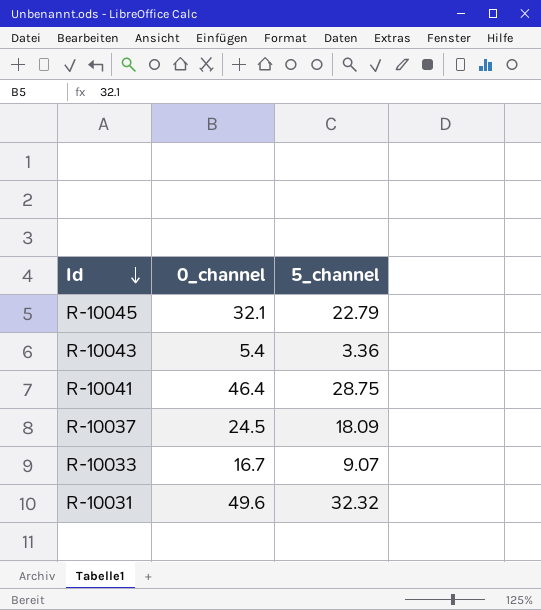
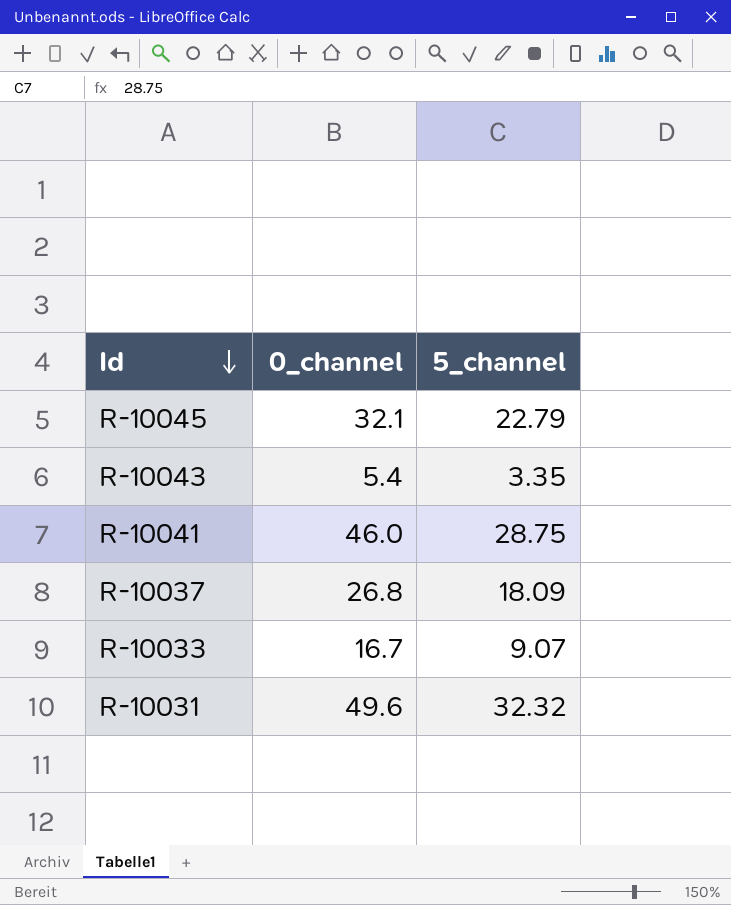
R-10043 | 5_channel: 3.36 -> 3.35
R-10041 | 0_channel: 46.4 -> 46.0
R-10037 | 0_channel: 24.5 -> 26.8

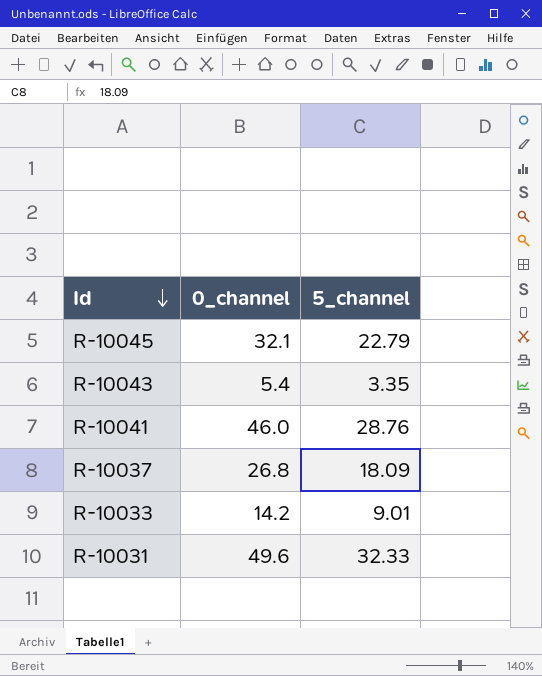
R-10041 | 5_channel: 28.75 -> 28.76
R-10033 | 0_channel: 16.7 -> 14.2
R-10033 | 5_channel: 9.07 -> 9.01
R-10031 | 5_channel: 32.32 -> 32.33

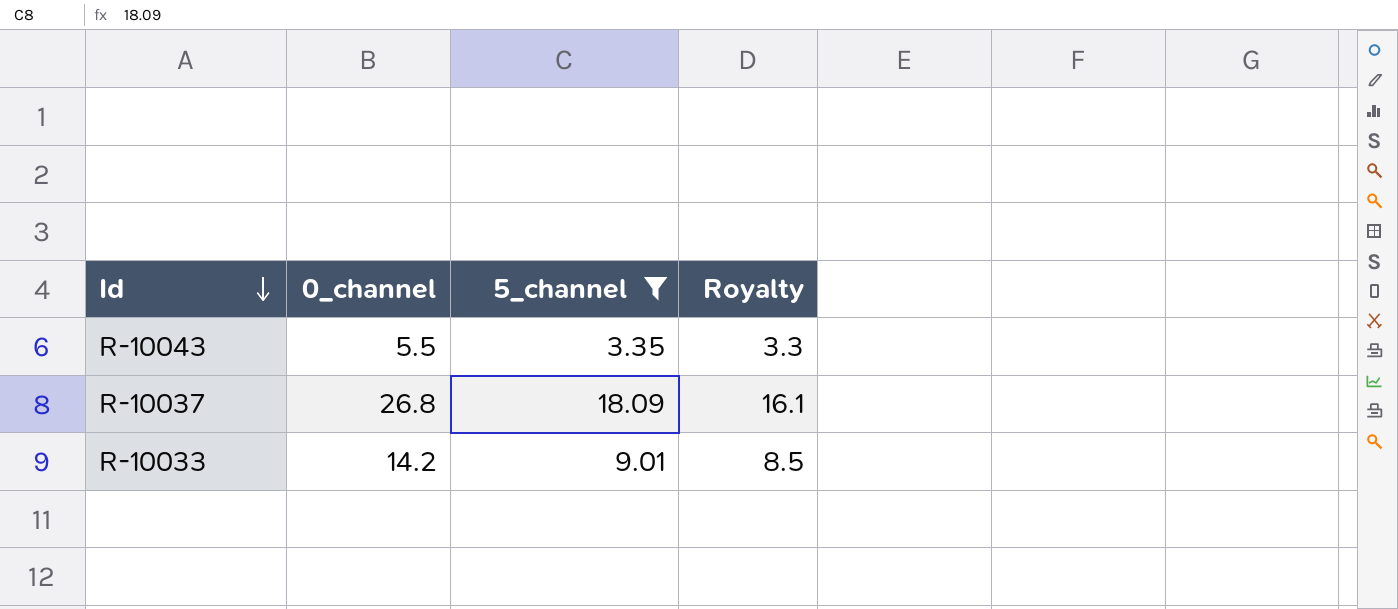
filter: none -> 5_channel <= 18.09
column Royalty | formula: none -> [0_channel] * 0.6
R-10043 | 0_channel: 5.4 -> 5.5

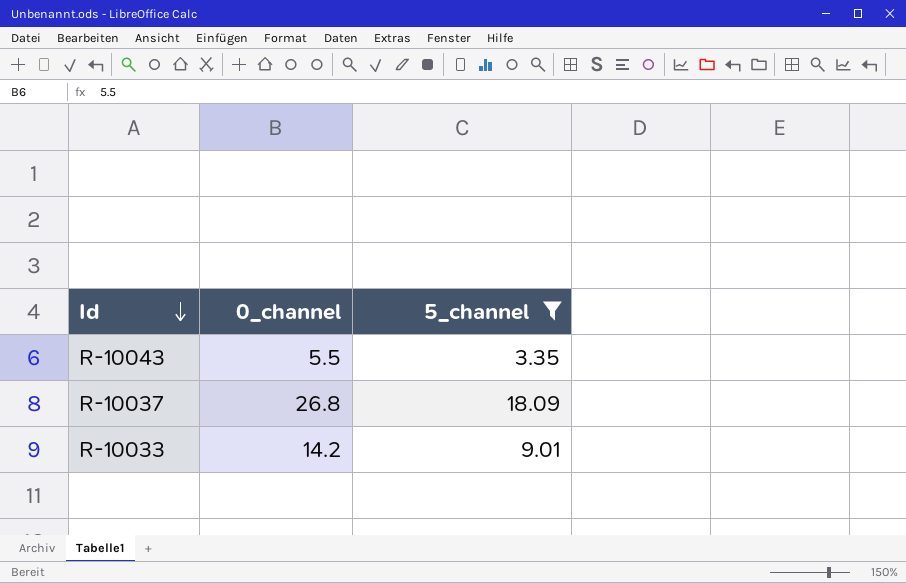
column Royalty | formula: [0_channel] * 0.6 -> none

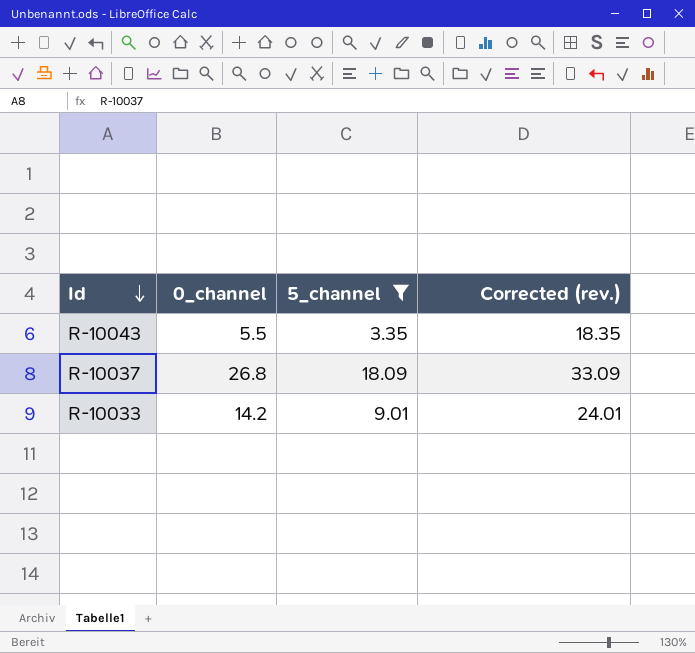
column Corrected (rev.) | formula: none -> [5_channel] + 15

